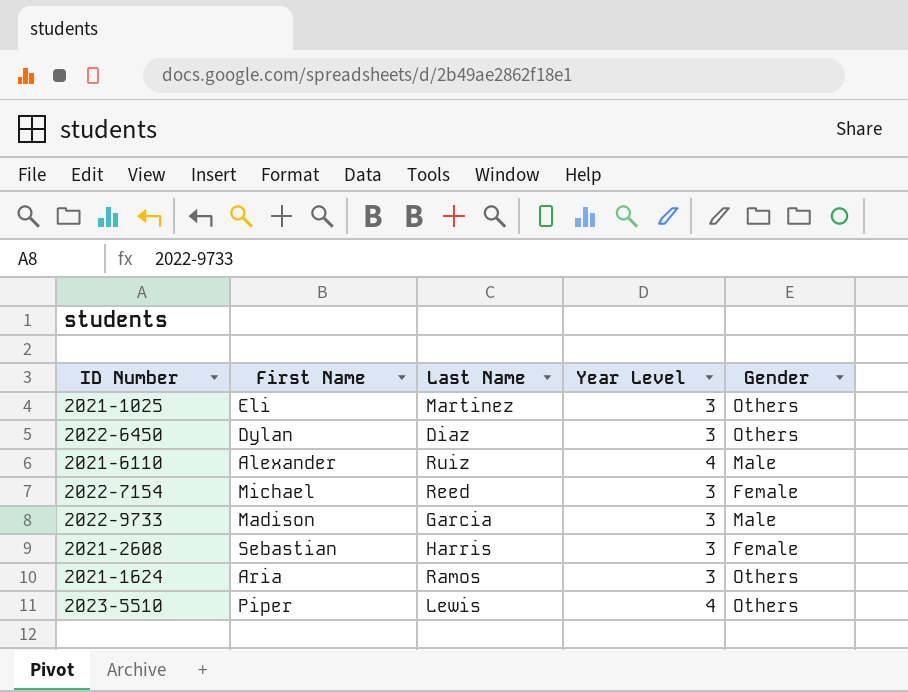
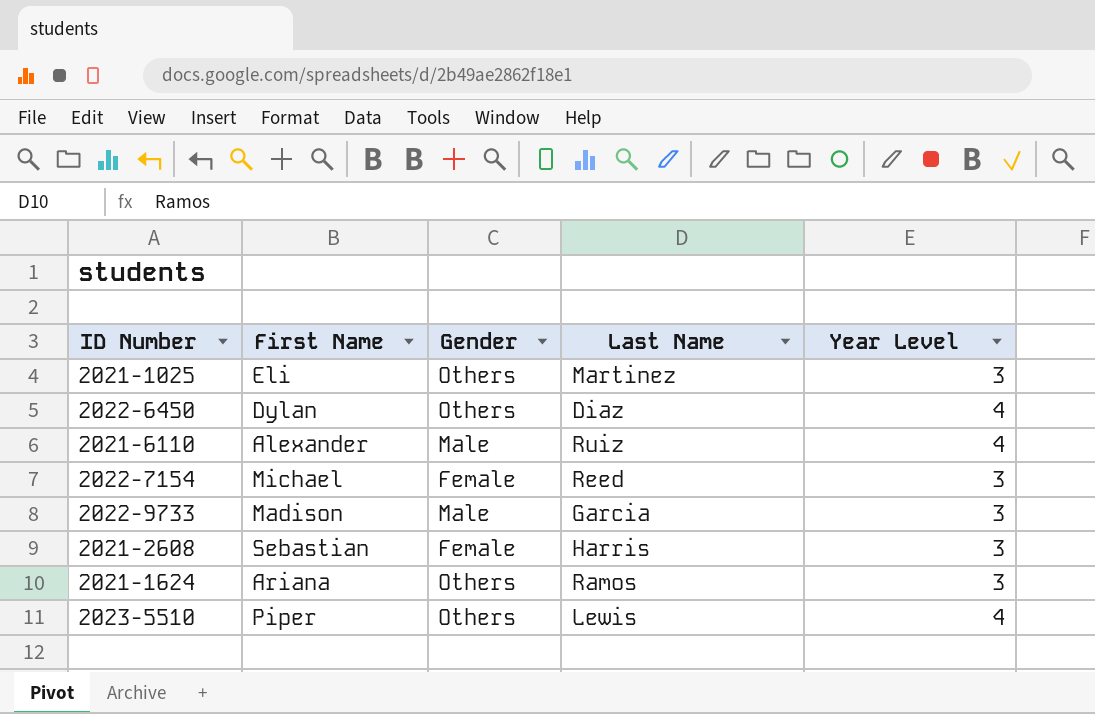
column Gender | position: 5 -> 3
2022-6450 | Year Level: 3 -> 4
2021-1624 | First Name: Aria -> Ariana

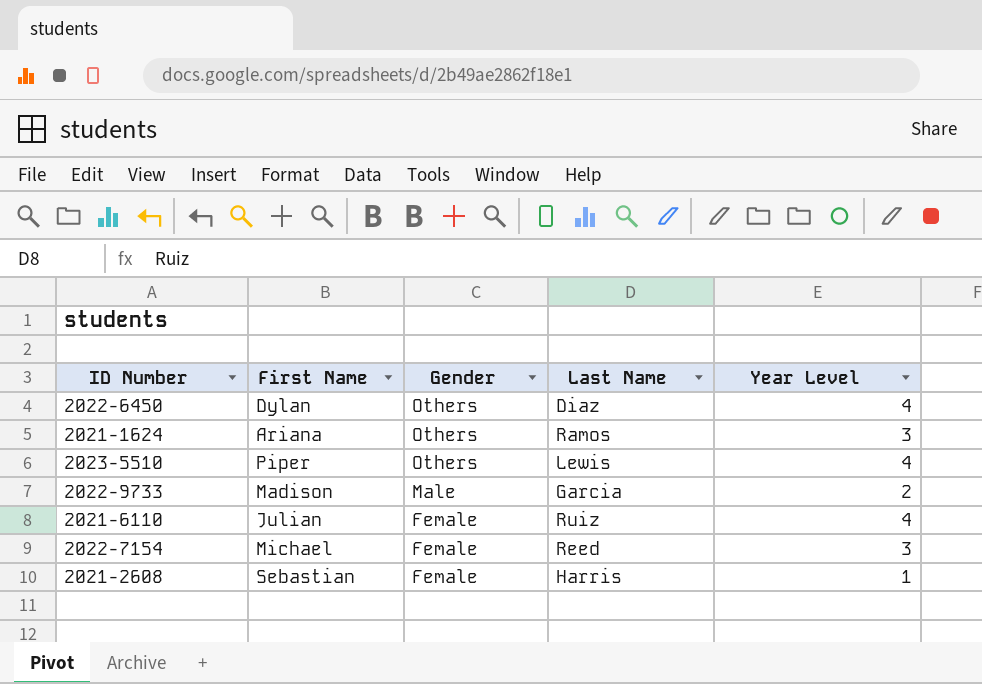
row order: none -> Gender descending
row 2021-1025: Eli | Others | Martinez | 3 -> none
2022-9733 | Year Level: 3 -> 2
2021-6110 | First Name: Alexander -> Julian
2021-6110 | Gender: Male -> Female
2021-2608 | Year Level: 3 -> 1

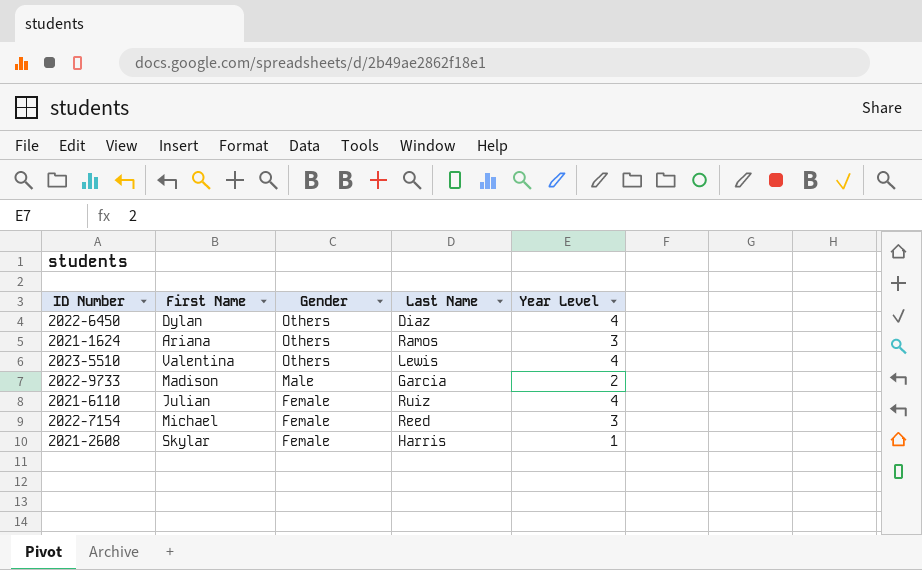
2023-5510 | First Name: Piper -> Valentina
2021-2608 | First Name: Sebastian -> Skylar

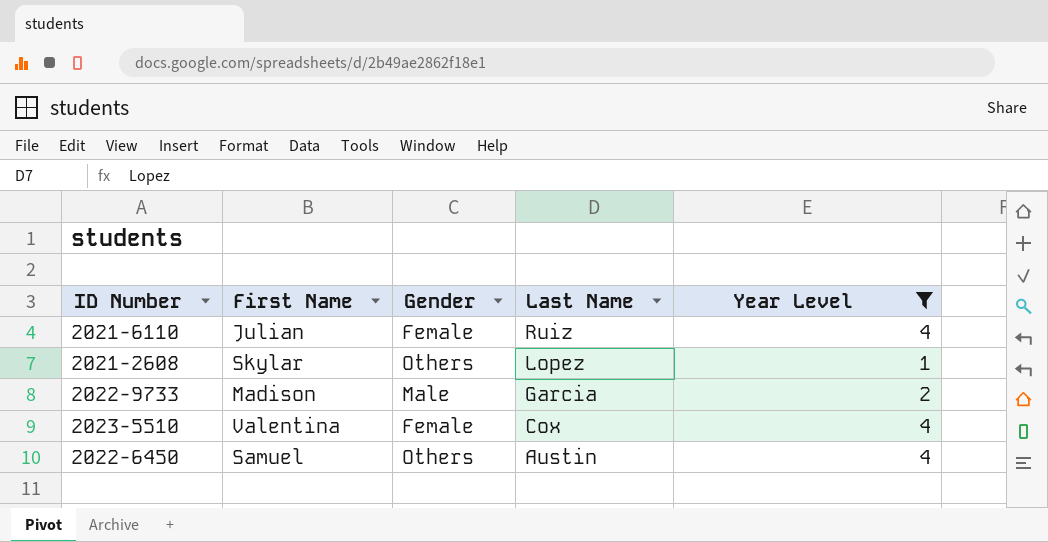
filter: none -> Year Level != 3
row order: Gender descending -> Last Name descending
2021-2608 | Gender: Female -> Others
2021-2608 | Last Name: Harris -> Lopez
2023-5510 | Gender: Others -> Female
2023-5510 | Last Name: Lewis -> Cox
2022-6450 | First Name: Dylan -> Samuel
2022-6450 | Last Name: Diaz -> Austin

